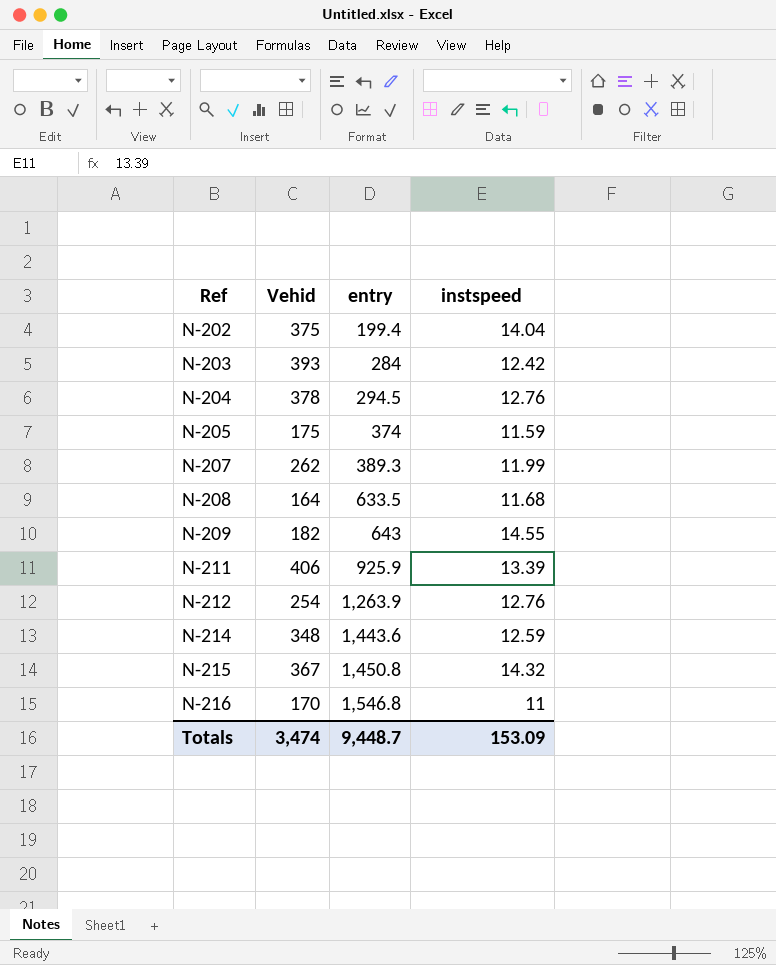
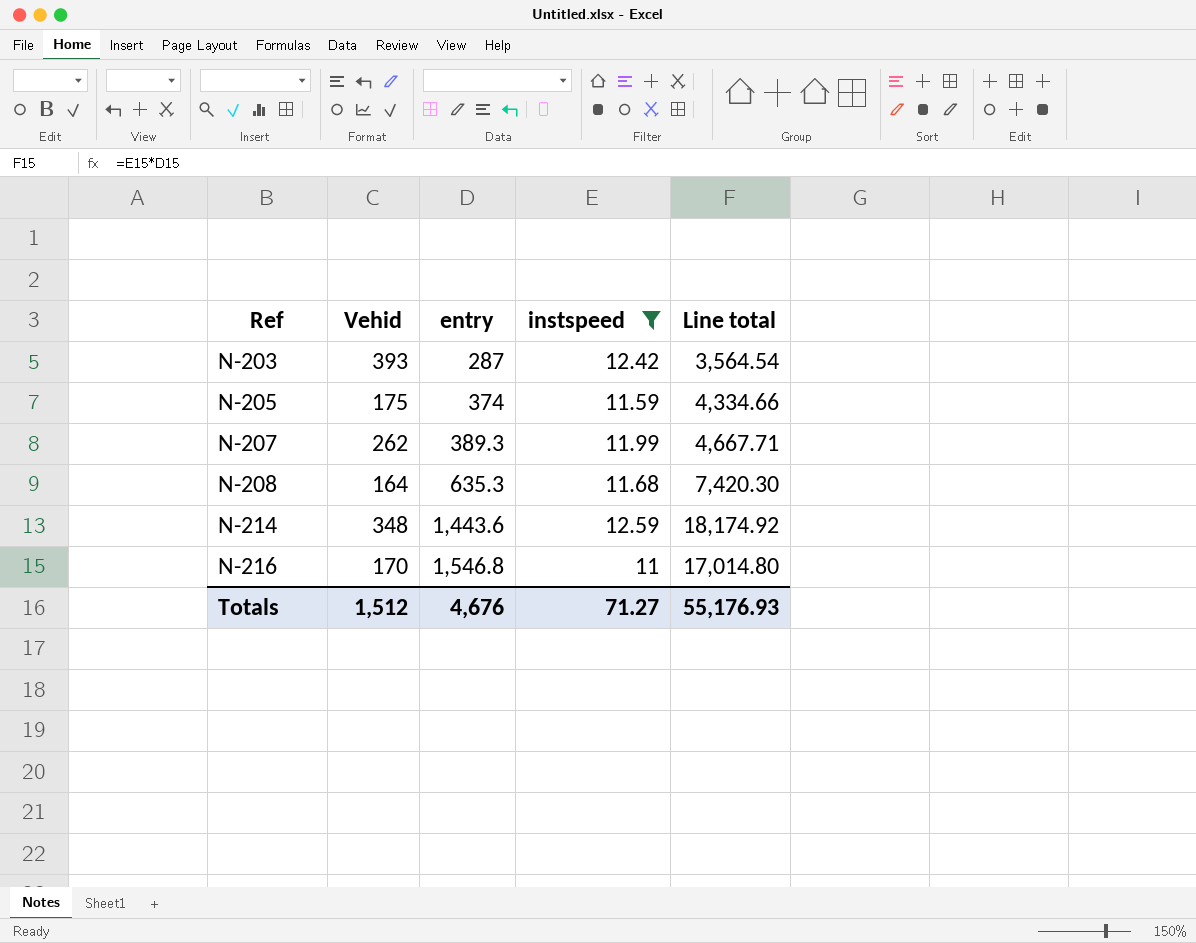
filter: none -> instspeed <= 12.59
column Line total | formula: none -> [entry] * [instspeed]
N-203 | entry: 284 -> 287
N-208 | entry: 633.5 -> 635.3
Totals | Vehid: 3,474 -> 1,512
Totals | entry: 9,448.7 -> 4,676
Totals | instspeed: 153.09 -> 71.27

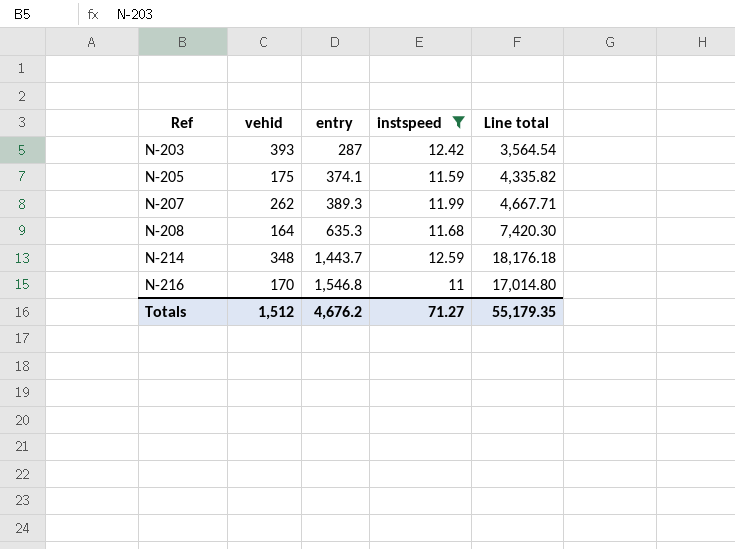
column name: Vehid -> vehid
N-205 | entry: 374 -> 374.1
N-205 | Line total: 4,334.66 -> 4,335.82
N-214 | entry: 1,443.6 -> 1,443.7
N-214 | Line total: 18,174.92 -> 18,176.18
Totals | entry: 4,676 -> 4,676.2
Totals | Line total: 55,176.93 -> 55,179.35

